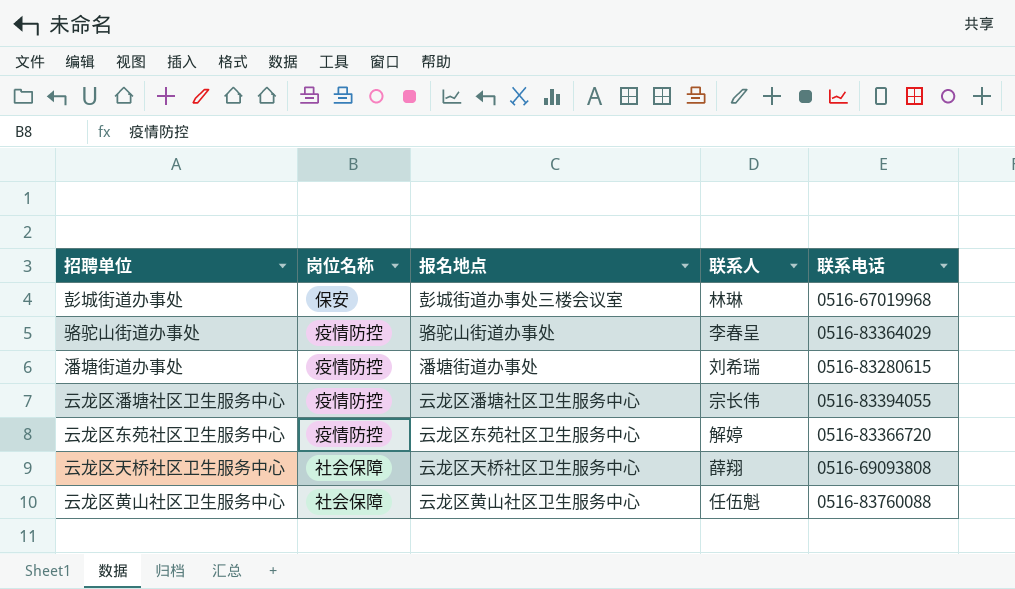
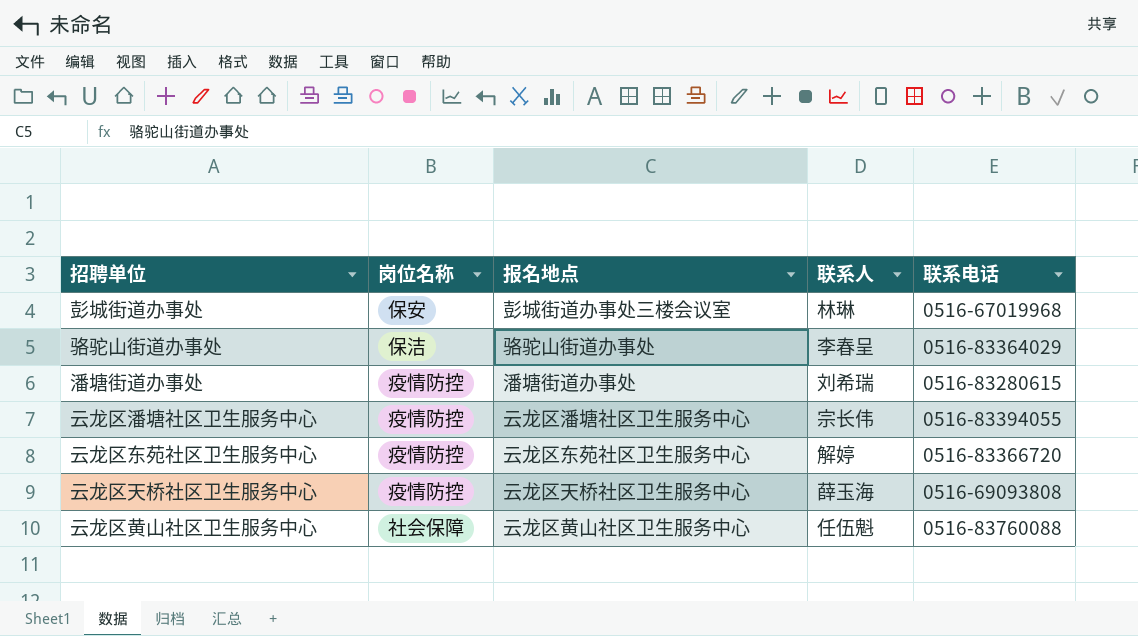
骆驼山街道办事处 | 岗位名称: 疫情防控 -> 保洁
云龙区天桥社区卫生服务中心 | 岗位名称: 社会保障 -> 疫情防控
云龙区天桥社区卫生服务中心 | 联系人: 薛翔 -> 薛玉海

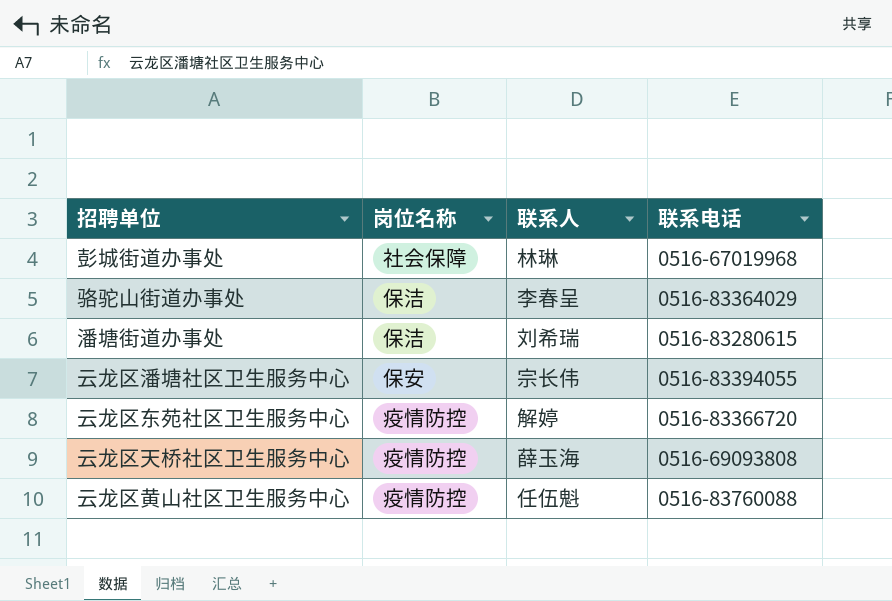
column 报名地点 | position: 3 -> none
彭城街道办事处 | 岗位名称: 保安 -> 社会保障
潘塘街道办事处 | 岗位名称: 疫情防控 -> 保洁
云龙区潘塘社区卫生服务中心 | 岗位名称: 疫情防控 -> 保安
云龙区黄山社区卫生服务中心 | 岗位名称: 社会保障 -> 疫情防控

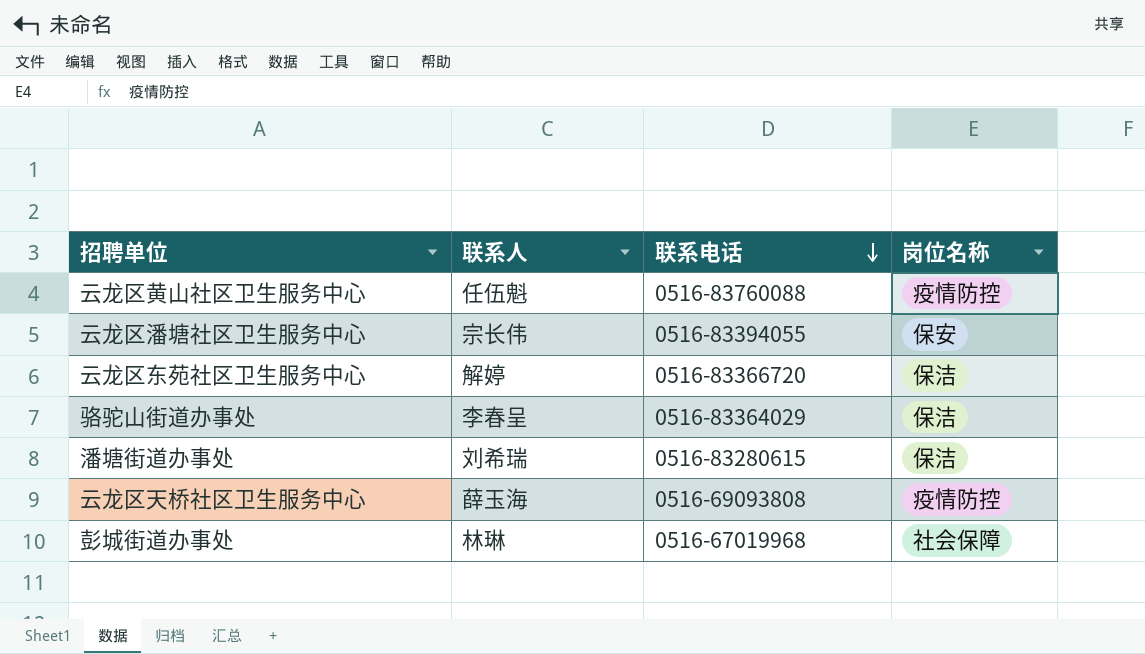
row order: none -> 联系电话 descending
column 岗位名称 | position: 2 -> 4
云龙区东苑社区卫生服务中心 | 岗位名称: 疫情防控 -> 保洁

